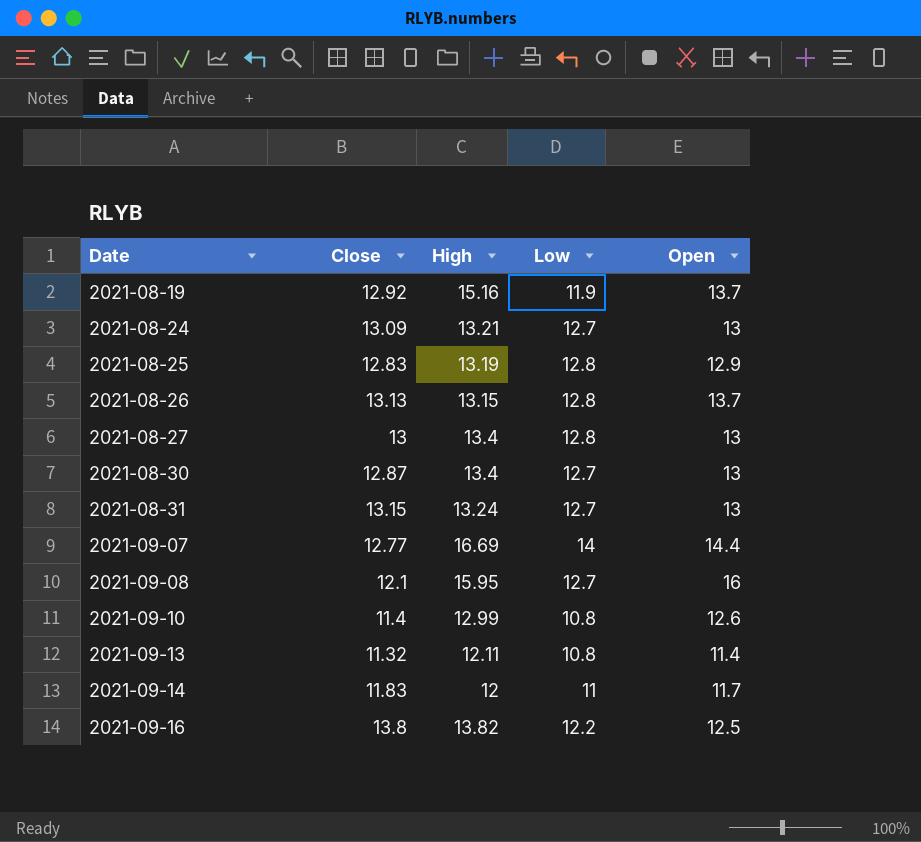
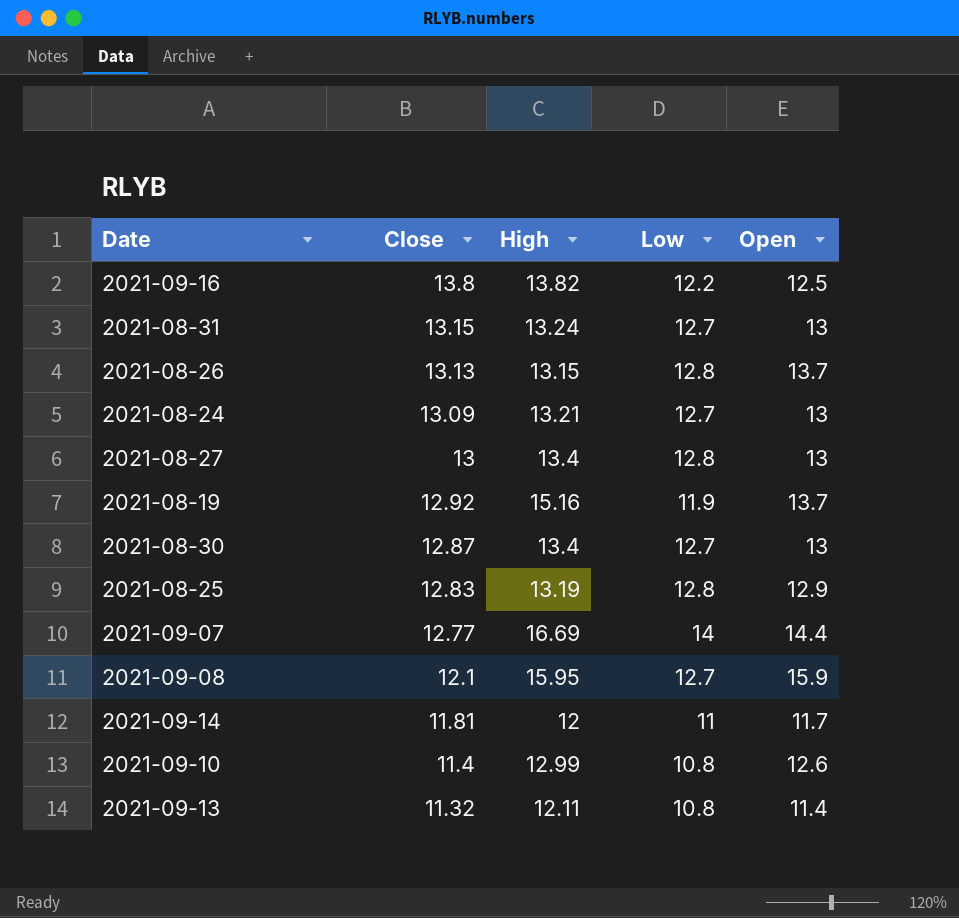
row order: Date ascending -> Close descending
2021-09-08 | Open: 16 -> 15.9
2021-09-14 | Close: 11.83 -> 11.81

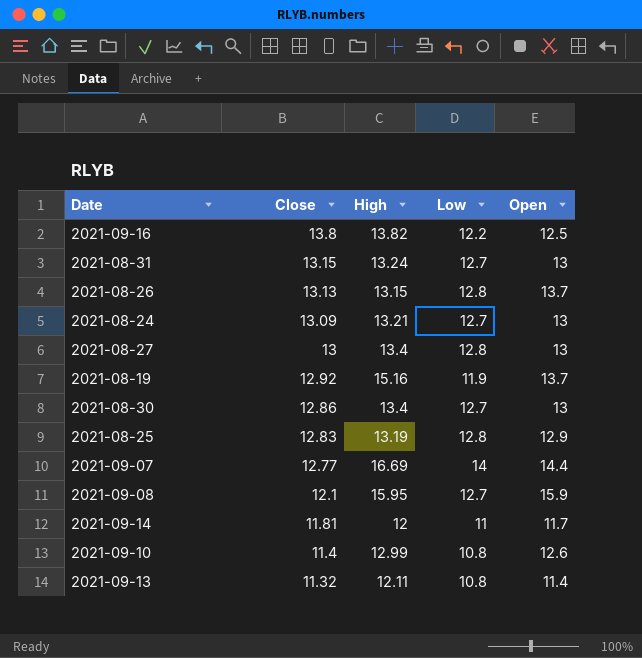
2021-08-30 | Close: 12.87 -> 12.86

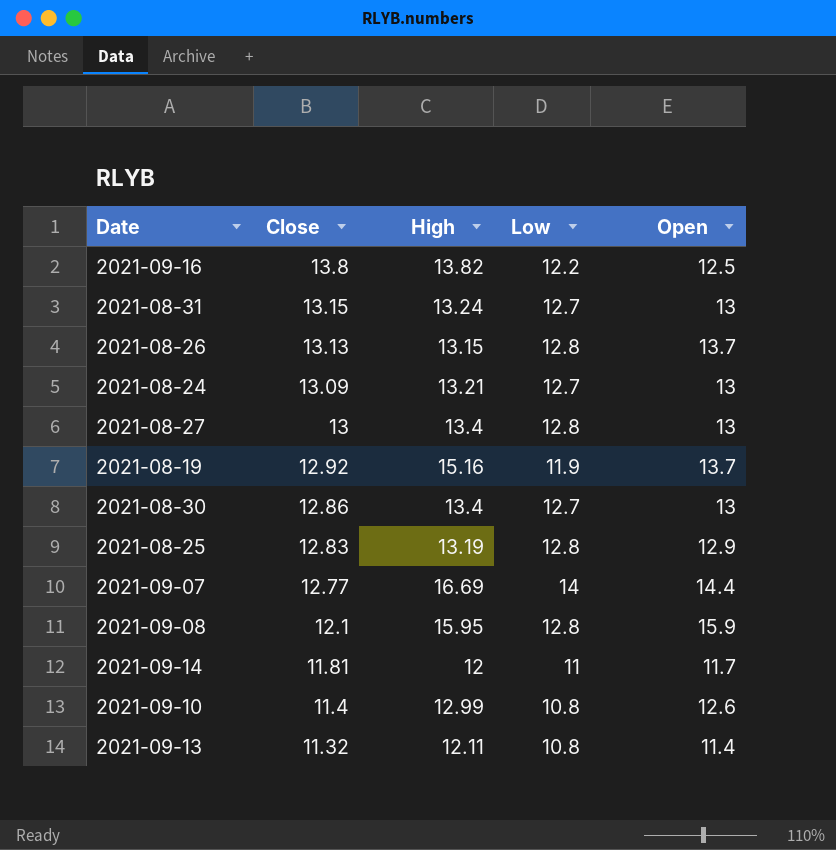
2021-09-08 | Low: 12.7 -> 12.8

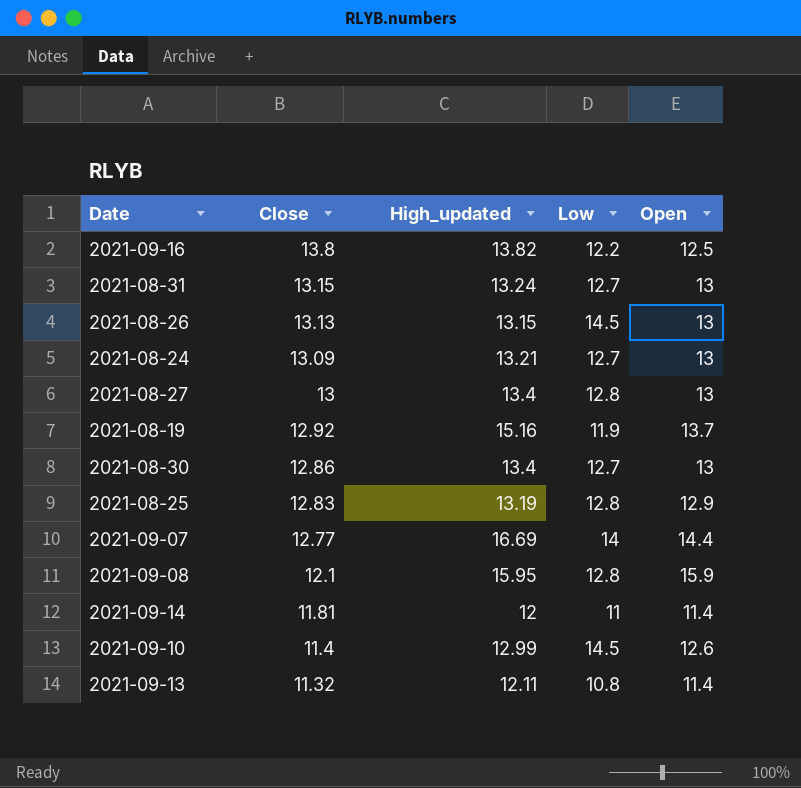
column name: High -> High_updated
2021-08-26 | Low: 12.8 -> 14.5
2021-08-26 | Open: 13.7 -> 13
2021-09-14 | Open: 11.7 -> 11.4
2021-09-10 | Low: 10.8 -> 14.5

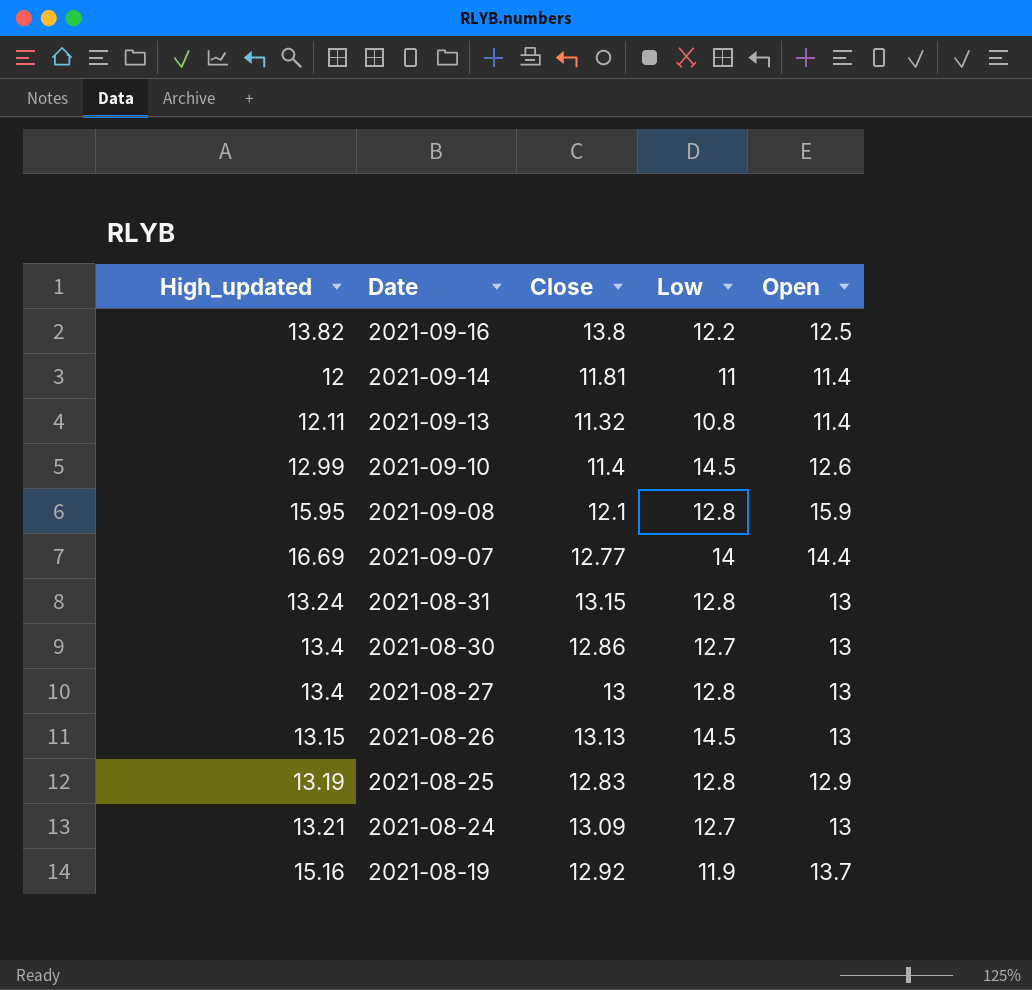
row order: Close descending -> Date descending
column High_updated | position: 3 -> 1
2021-08-31 | Low: 12.7 -> 12.8

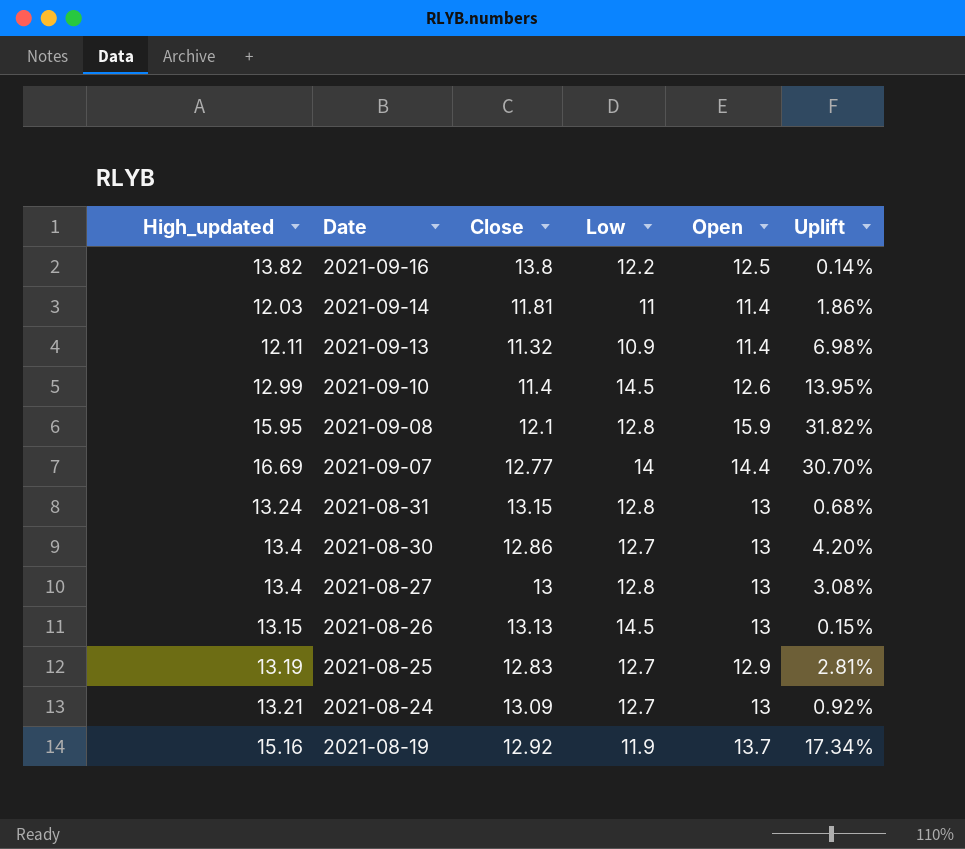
column Uplift | formula: none -> ([High_updated] - [Close]) / [Close]
2021-09-14 | High_updated: 12 -> 12.03
2021-09-13 | Low: 10.8 -> 10.9
2021-08-25 | Low: 12.8 -> 12.7

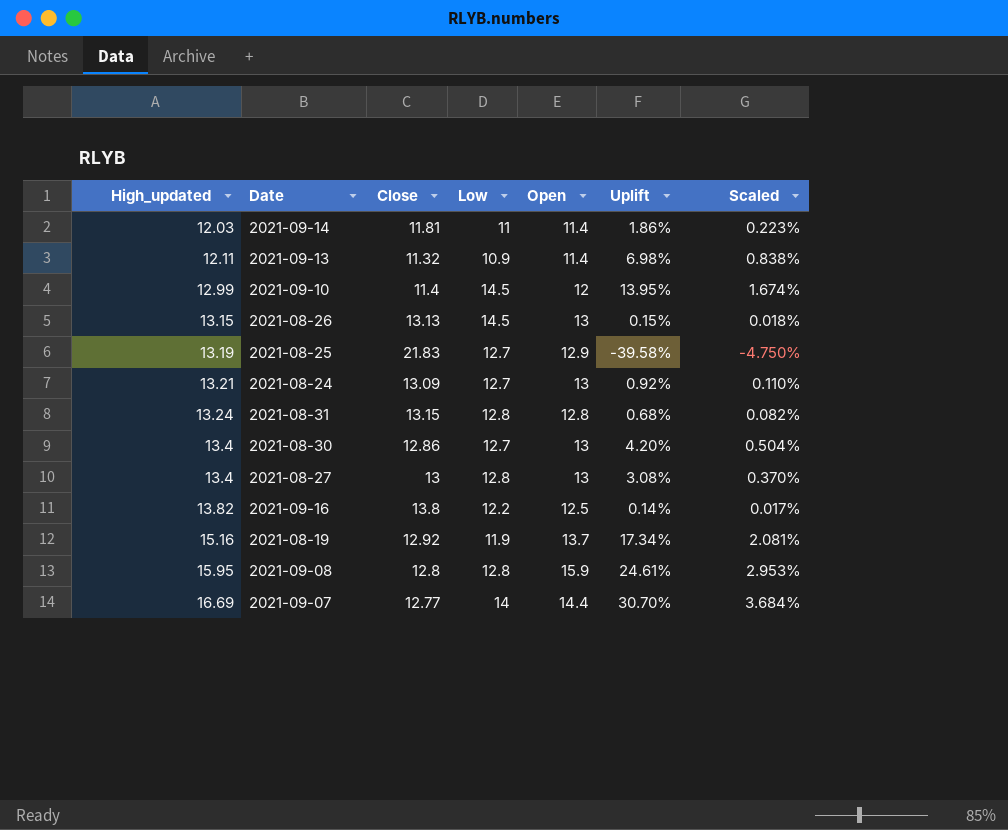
row order: Date descending -> High_updated ascending
column Scaled | formula: none -> [Uplift] * 0.12
2021-09-10 | Open: 12.6 -> 12
2021-08-25 | Close: 12.83 -> 21.83
2021-08-25 | Uplift: 2.81% -> -39.58%
2021-08-31 | Open: 13 -> 12.8
2021-09-08 | Close: 12.1 -> 12.8
2021-09-08 | Uplift: 31.82% -> 24.61%

